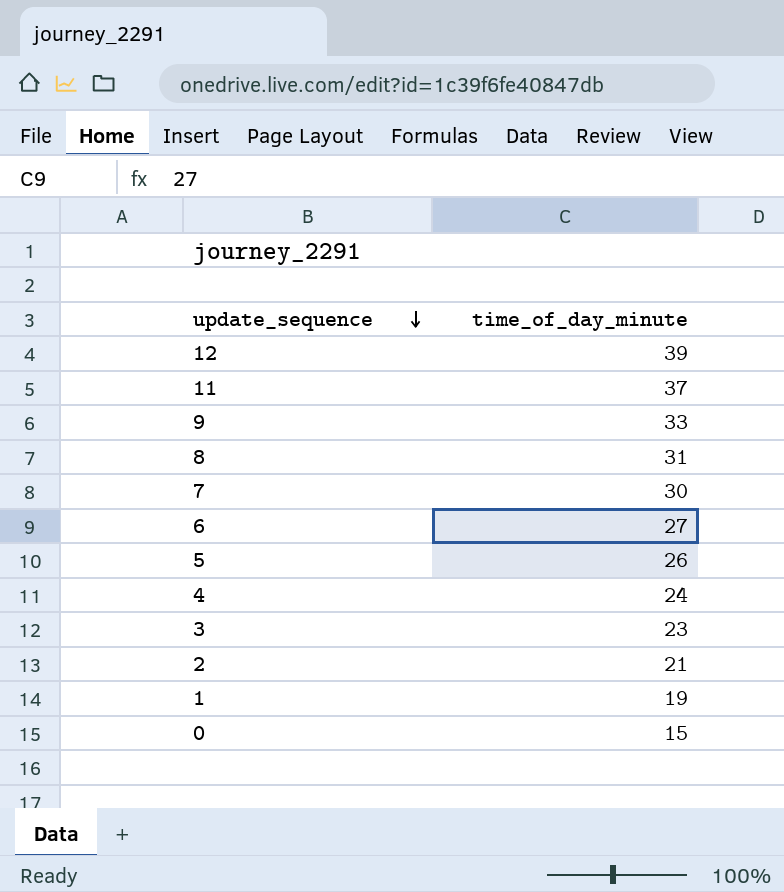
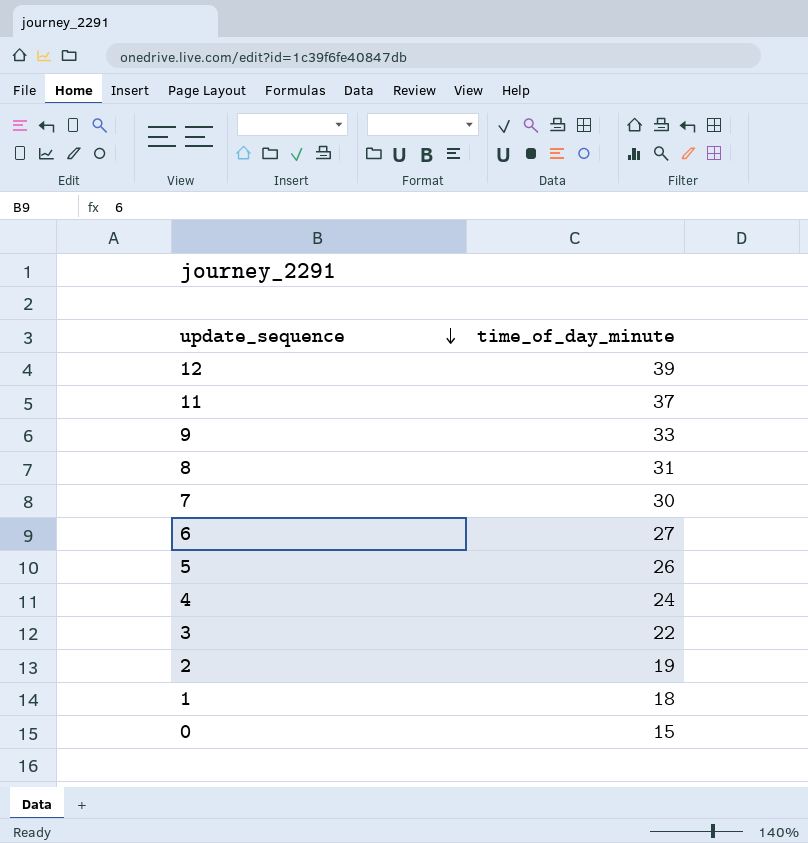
3 | time_of_day_minute: 23 -> 22
2 | time_of_day_minute: 21 -> 19
1 | time_of_day_minute: 19 -> 18

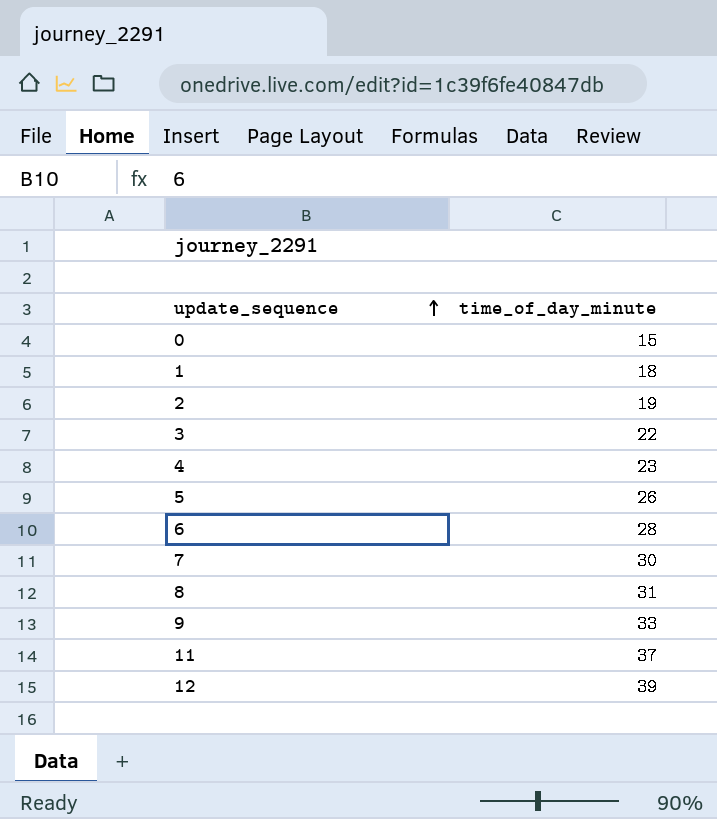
row order: update_sequence descending -> update_sequence ascending
4 | time_of_day_minute: 24 -> 23
6 | time_of_day_minute: 27 -> 28

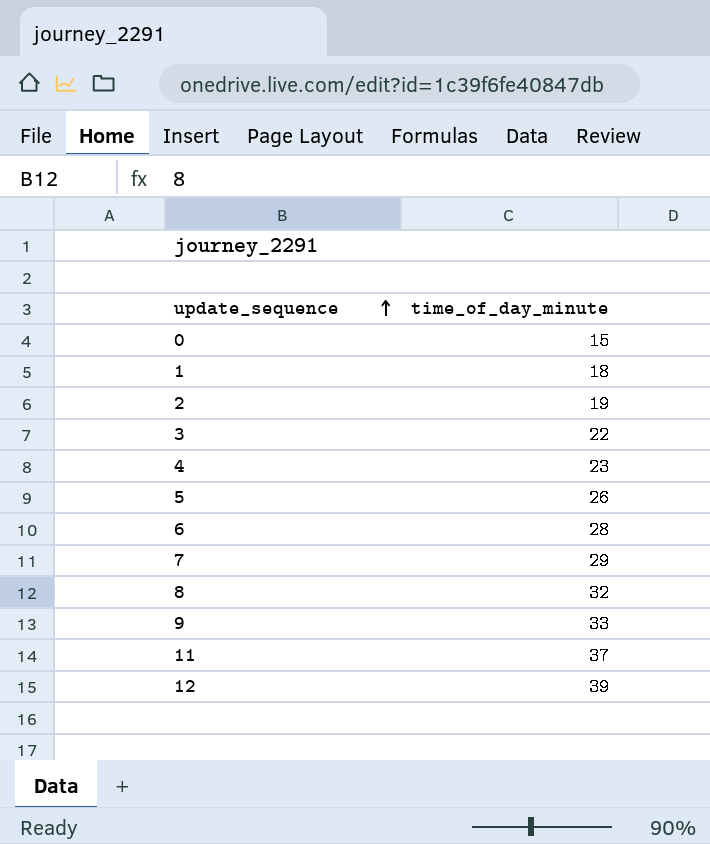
7 | time_of_day_minute: 30 -> 29
8 | time_of_day_minute: 31 -> 32

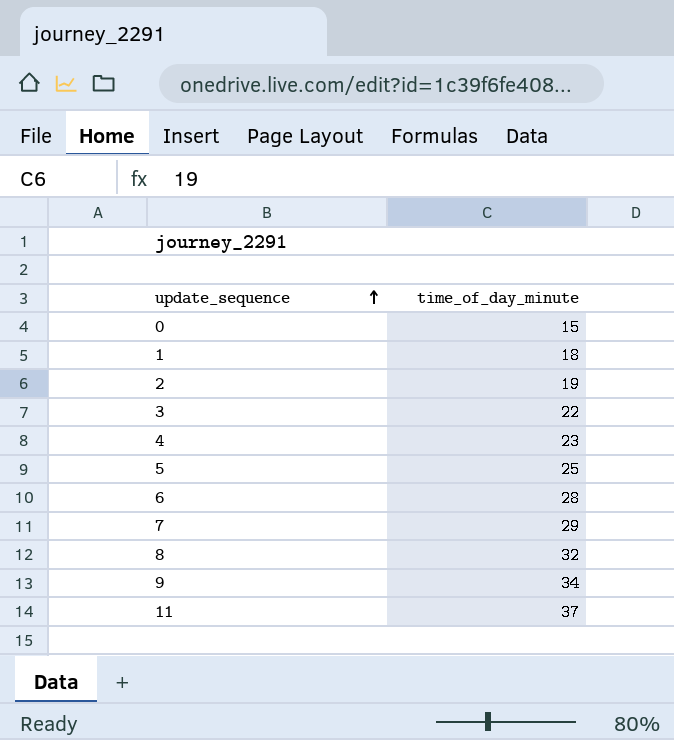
row 12: 39 -> none
5 | time_of_day_minute: 26 -> 25
9 | time_of_day_minute: 33 -> 34

